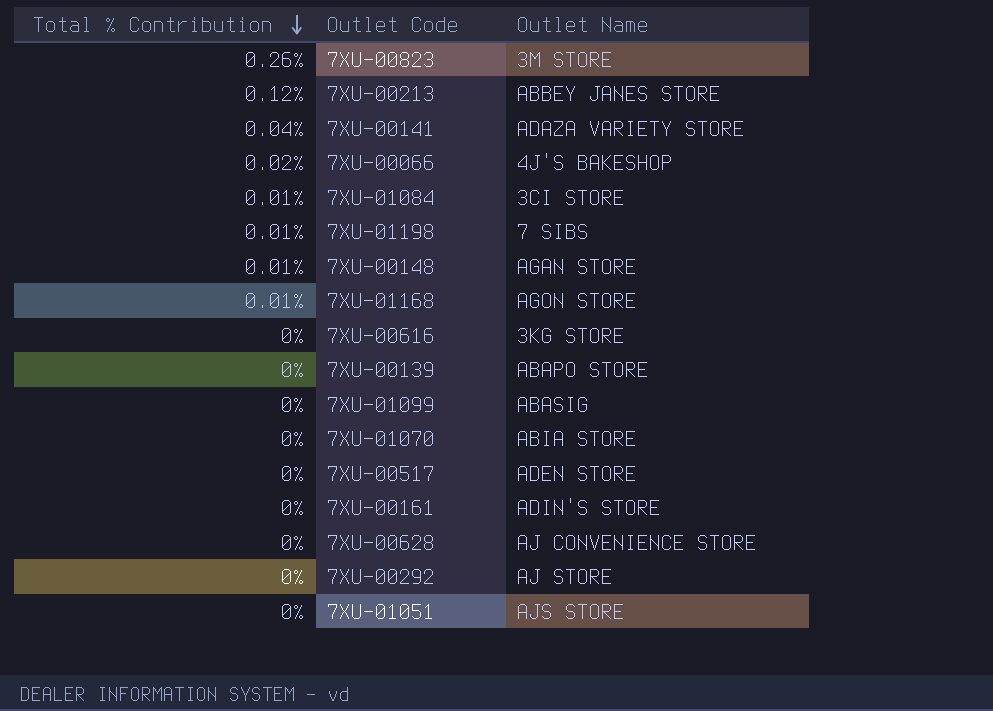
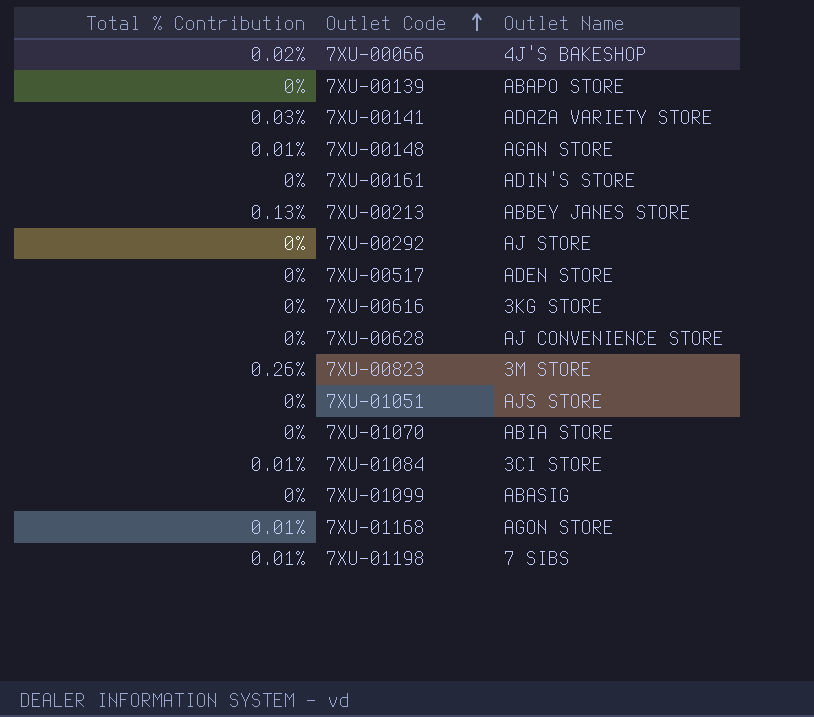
row order: Total % Contribution descending -> Outlet Code ascending
7XU-00141 | Total % Contribution: 0.04% -> 0.03%
7XU-00213 | Total % Contribution: 0.12% -> 0.13%

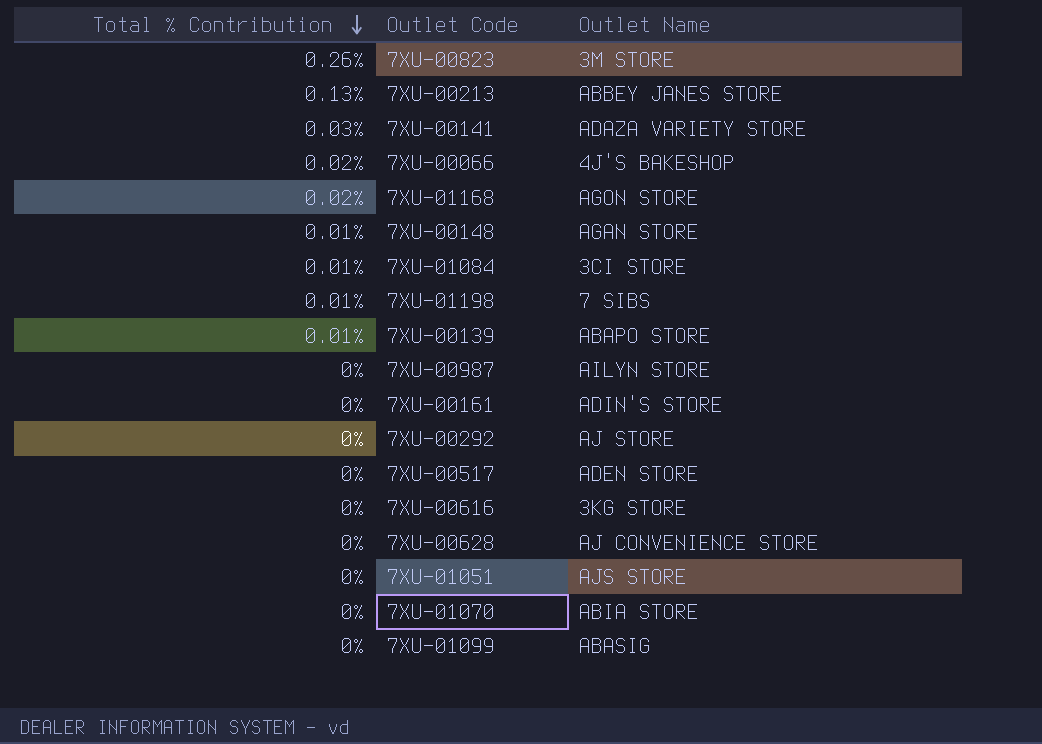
row order: Outlet Code ascending -> Total % Contribution descending
7XU-01168 | Total % Contribution: 0.01% -> 0.02%
7XU-00139 | Total % Contribution: 0% -> 0.01%
row 7XU-00987: none -> 0% | AILYN STORE

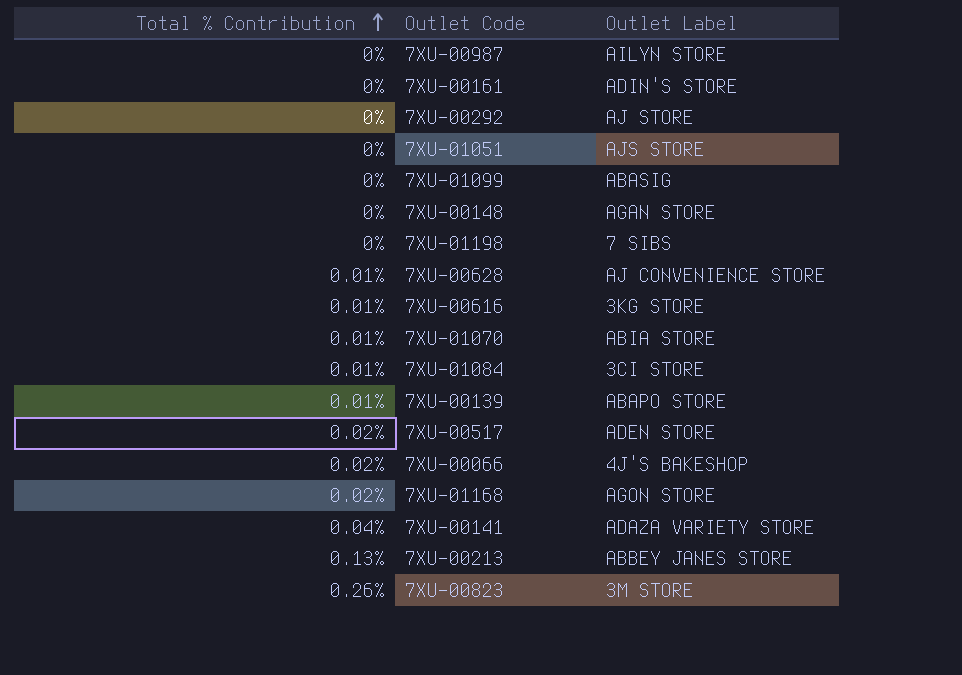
row order: Total % Contribution descending -> Total % Contribution ascending
column name: Outlet Name -> Outlet Label
7XU-00148 | Total % Contribution: 0.01% -> 0%
7XU-01198 | Total % Contribution: 0.01% -> 0%
7XU-00628 | Total % Contribution: 0% -> 0.01%
7XU-00616 | Total % Contribution: 0% -> 0.01%
7XU-01070 | Total % Contribution: 0% -> 0.01%
7XU-00517 | Total % Contribution: 0% -> 0.02%
7XU-00141 | Total % Contribution: 0.03% -> 0.04%

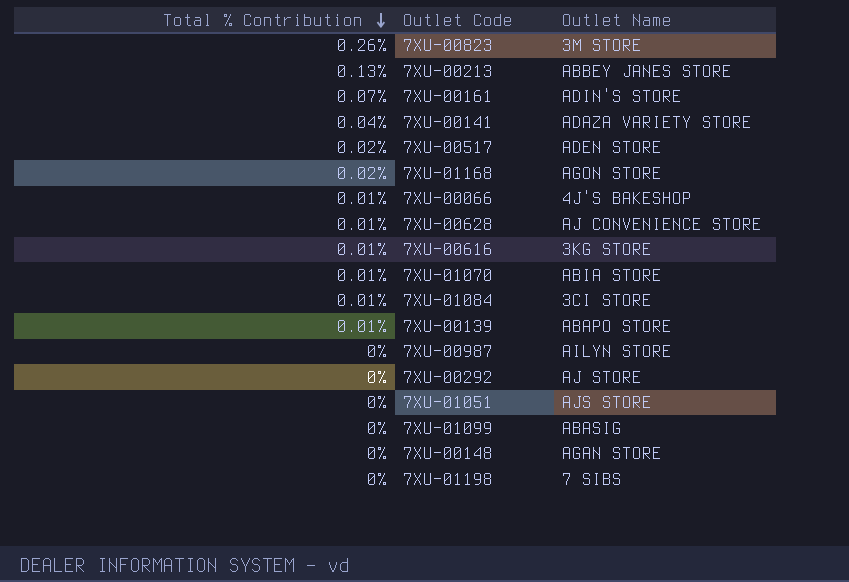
row order: Total % Contribution ascending -> Total % Contribution descending
column name: Outlet Label -> Outlet Name
7XU-00161 | Total % Contribution: 0% -> 0.07%
7XU-00066 | Total % Contribution: 0.02% -> 0.01%

